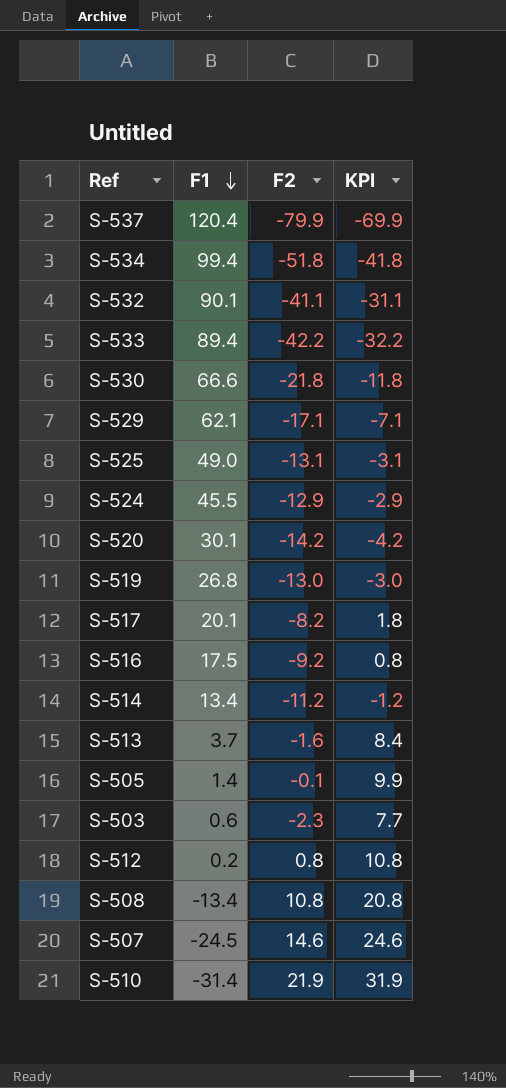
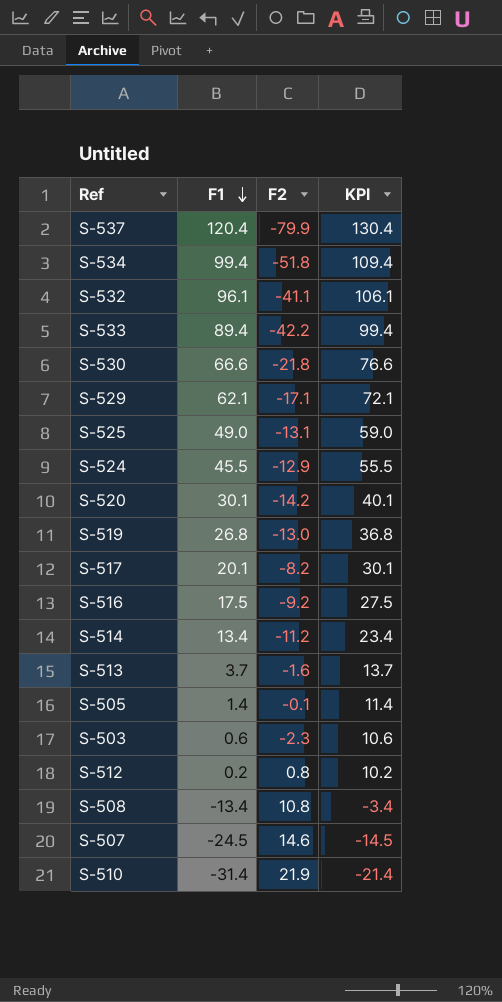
column KPI | formula: [F2] + 10 -> [F1] + 10
S-532 | F1: 90.1 -> 96.1

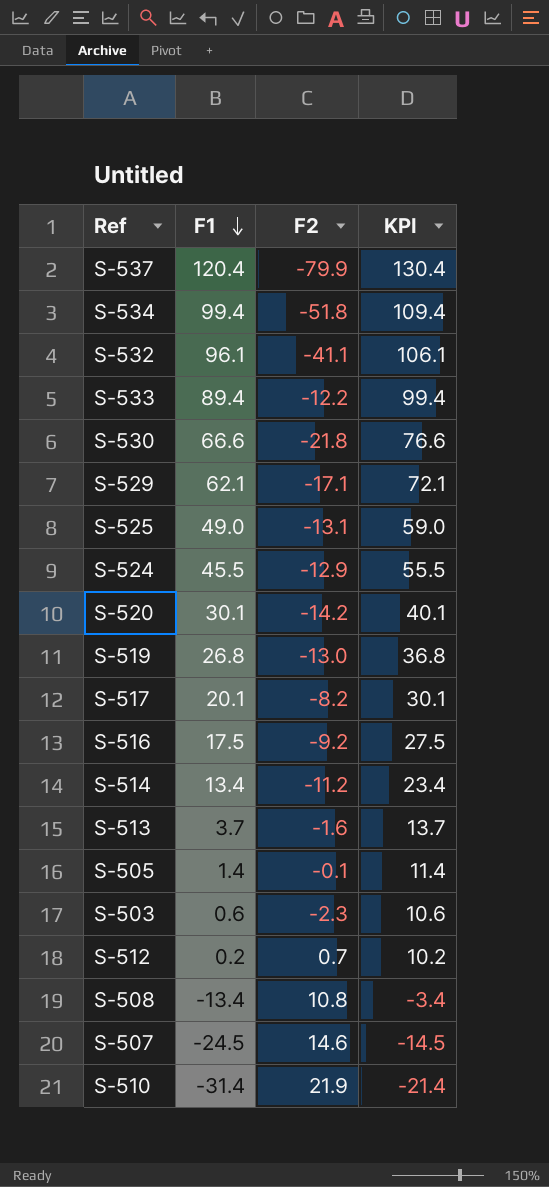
S-533 | F2: -42.2 -> -12.2
S-512 | F2: 0.8 -> 0.7

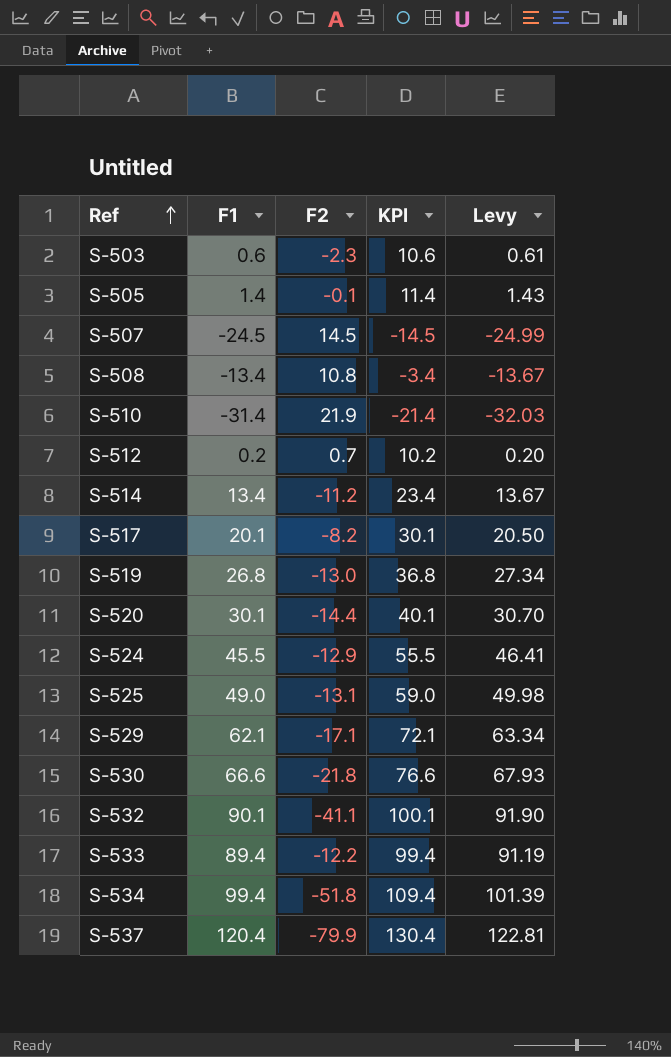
row order: F1 descending -> Ref ascending
column Levy | formula: none -> [F1] * 1.02
row S-516: 17.5 | -9.2 | 27.5 -> none
row S-513: 3.7 | -1.6 | 13.7 -> none
S-507 | F2: 14.6 -> 14.5
S-520 | F2: -14.2 -> -14.4
S-532 | F1: 96.1 -> 90.1
S-532 | KPI: 106.1 -> 100.1

